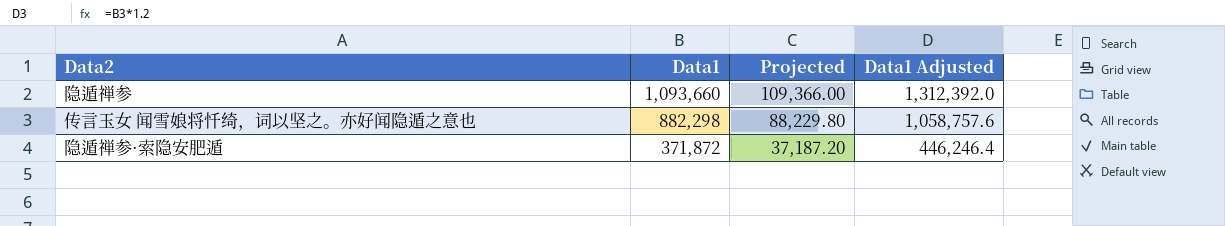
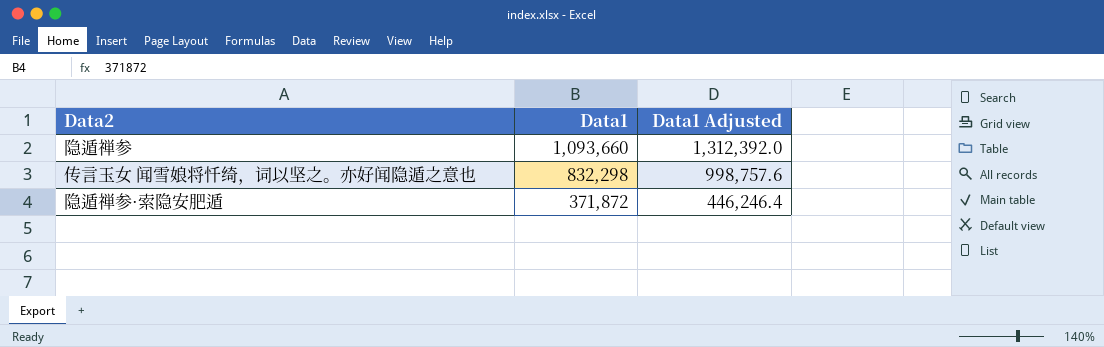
column Projected | formula: [Data1] * 0.1 -> none
传言玉女 闻雪娘将忏绮，词以坚之。亦好闻隐遁之意也 | Data1: 882,298 -> 832,298
传言玉女 闻雪娘将忏绮，词以坚之。亦好闻隐遁之意也 | Data1 Adjusted: 1,058,757.6 -> 998,757.6

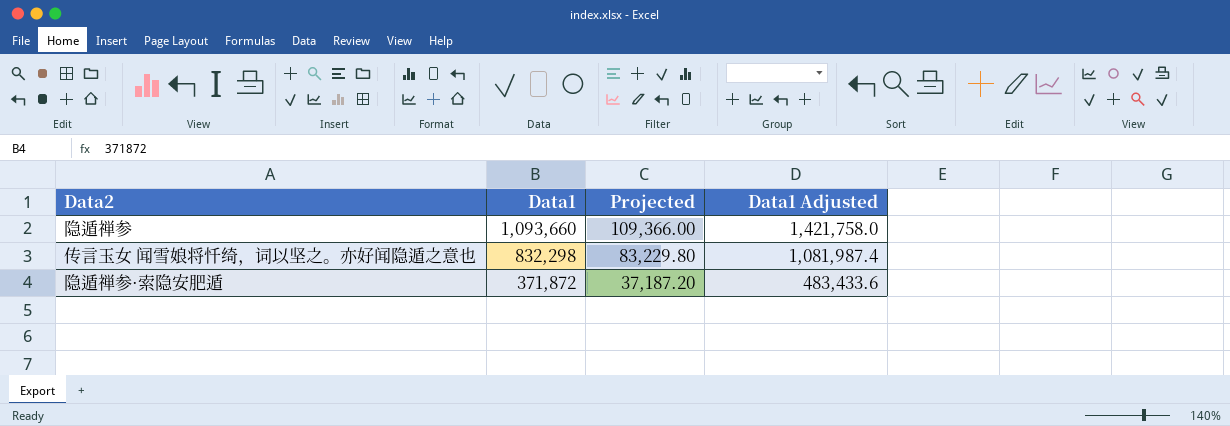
column Projected | formula: none -> [Data1] * 0.1
column Data1 Adjusted | formula: [Data1] * 1.2 -> [Data1] * 1.3

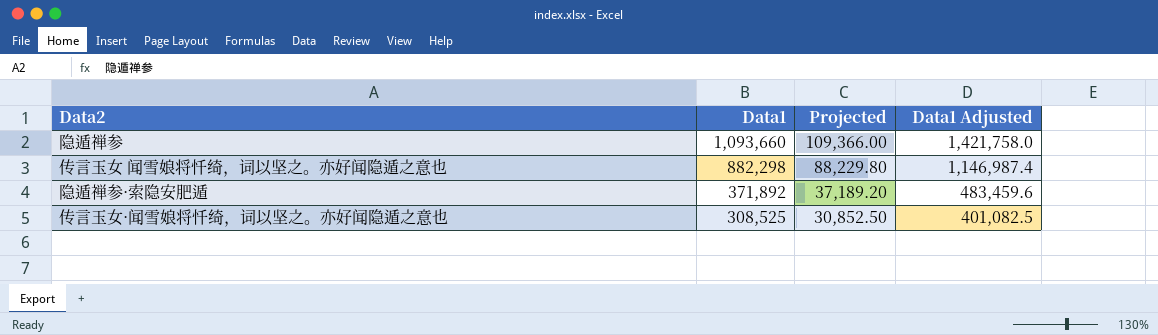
传言玉女 闻雪娘将忏绮，词以坚之。亦好闻隐遁之意也 | Data1: 832,298 -> 882,298
传言玉女 闻雪娘将忏绮，词以坚之。亦好闻隐遁之意也 | Projected: 83,229.80 -> 88,229.80
传言玉女 闻雪娘将忏绮，词以坚之。亦好闻隐遁之意也 | Data1 Adjusted: 1,081,987.4 -> 1,146,987.4
隐遁禅参·索隐安肥遁 | Data1: 371,872 -> 371,892
隐遁禅参·索隐安肥遁 | Projected: 37,187.20 -> 37,189.20
隐遁禅参·索隐安肥遁 | Data1 Adjusted: 483,433.6 -> 483,459.6
row 传言玉女·闻雪娘将忏绮，词以坚之。亦好闻隐遁之意也: none -> 308,525 | 30,852.50 | 401,082.5

